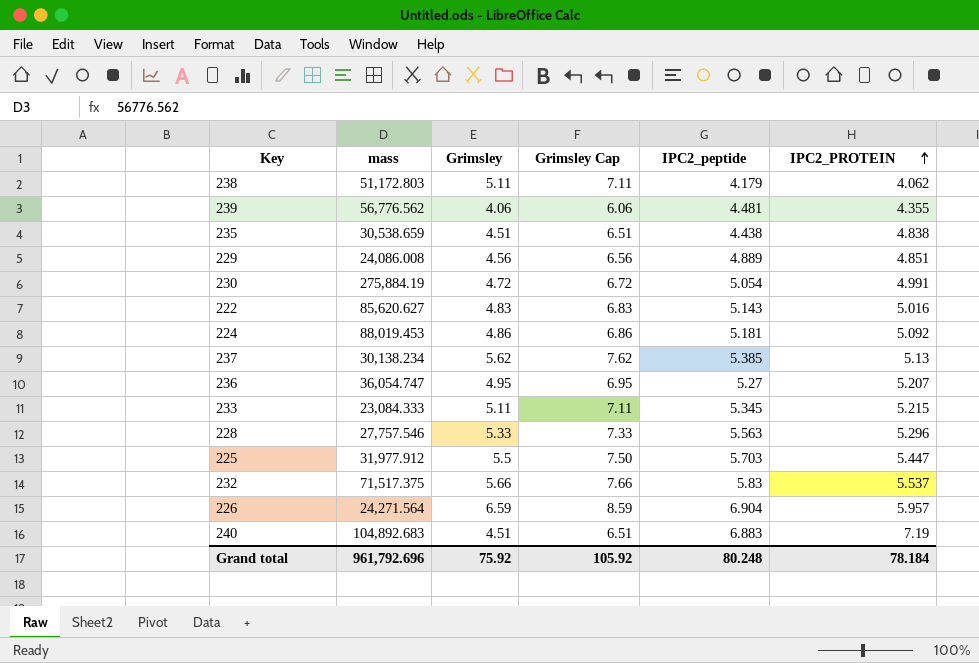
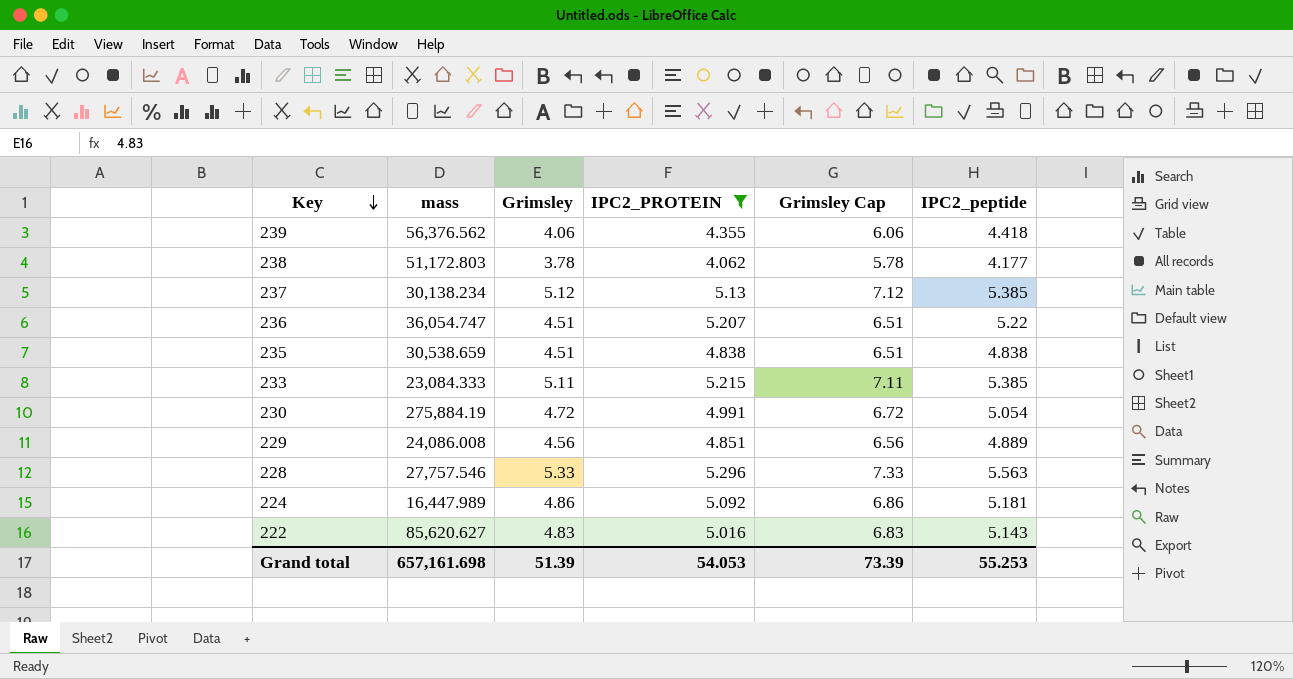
filter: none -> IPC2_PROTEIN <= 5.296
row order: IPC2_PROTEIN ascending -> Key descending
column IPC2_PROTEIN | position: 6 -> 4
239 | mass: 56,776.562 -> 56,376.562
239 | IPC2_peptide: 4.481 -> 4.418
238 | Grimsley: 5.11 -> 3.78
238 | Grimsley Cap: 7.11 -> 5.78
238 | IPC2_peptide: 4.179 -> 4.177
237 | Grimsley: 5.62 -> 5.12
237 | Grimsley Cap: 7.62 -> 7.12
236 | Grimsley: 4.95 -> 4.51
236 | Grimsley Cap: 6.95 -> 6.51
236 | IPC2_peptide: 5.27 -> 5.22
235 | IPC2_peptide: 4.438 -> 4.838
233 | IPC2_peptide: 5.345 -> 5.385
224 | mass: 88,019.453 -> 16,447.989
Grand total | mass: 961,792.696 -> 657,161.698
Grand total | Grimsley: 75.92 -> 51.39
Grand total | IPC2_PROTEIN: 78.184 -> 54.053
Grand total | Grimsley Cap: 105.92 -> 73.39
Grand total | IPC2_peptide: 80.248 -> 55.253

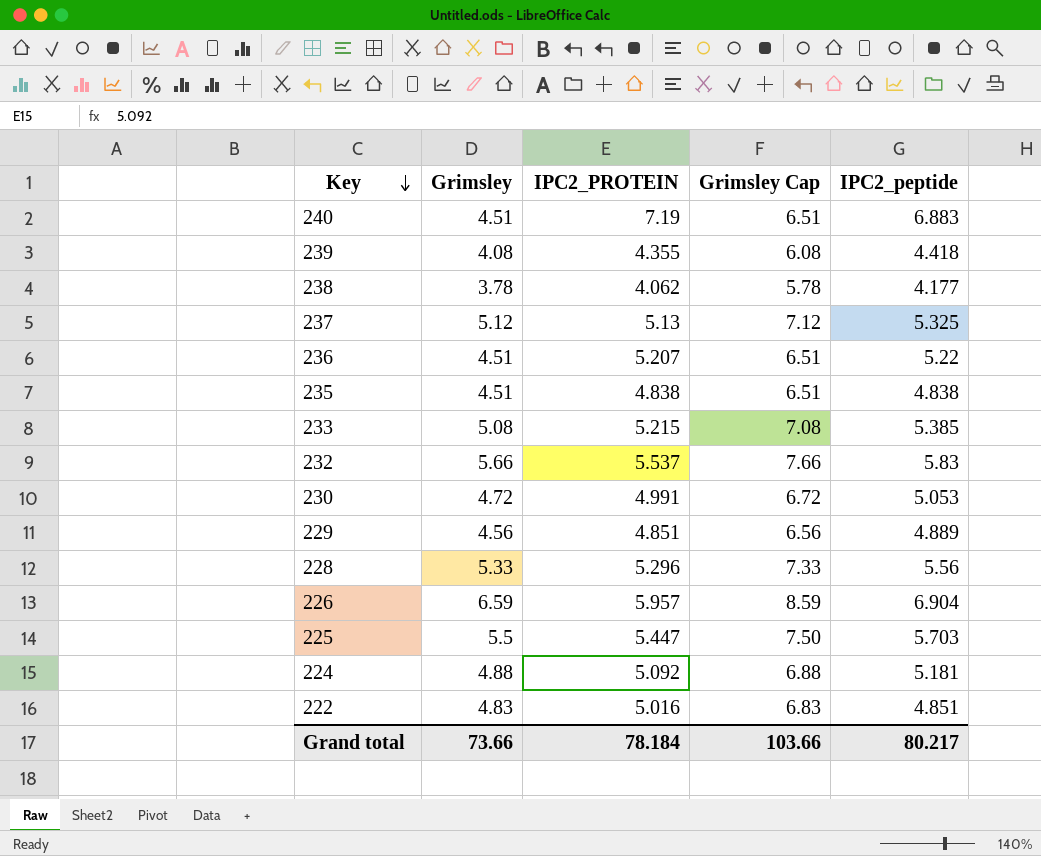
filter: IPC2_PROTEIN <= 5.296 -> none
column mass | position: 2 -> none
239 | Grimsley: 4.06 -> 4.08
239 | Grimsley Cap: 6.06 -> 6.08
237 | IPC2_peptide: 5.385 -> 5.325
233 | Grimsley: 5.11 -> 5.08
233 | Grimsley Cap: 7.11 -> 7.08
230 | IPC2_peptide: 5.054 -> 5.053
228 | IPC2_peptide: 5.563 -> 5.56
224 | Grimsley: 4.86 -> 4.88
224 | Grimsley Cap: 6.86 -> 6.88
222 | IPC2_peptide: 5.143 -> 4.851
Grand total | Grimsley: 51.39 -> 73.66
Grand total | IPC2_PROTEIN: 54.053 -> 78.184
Grand total | Grimsley Cap: 73.39 -> 103.66
Grand total | IPC2_peptide: 55.253 -> 80.217

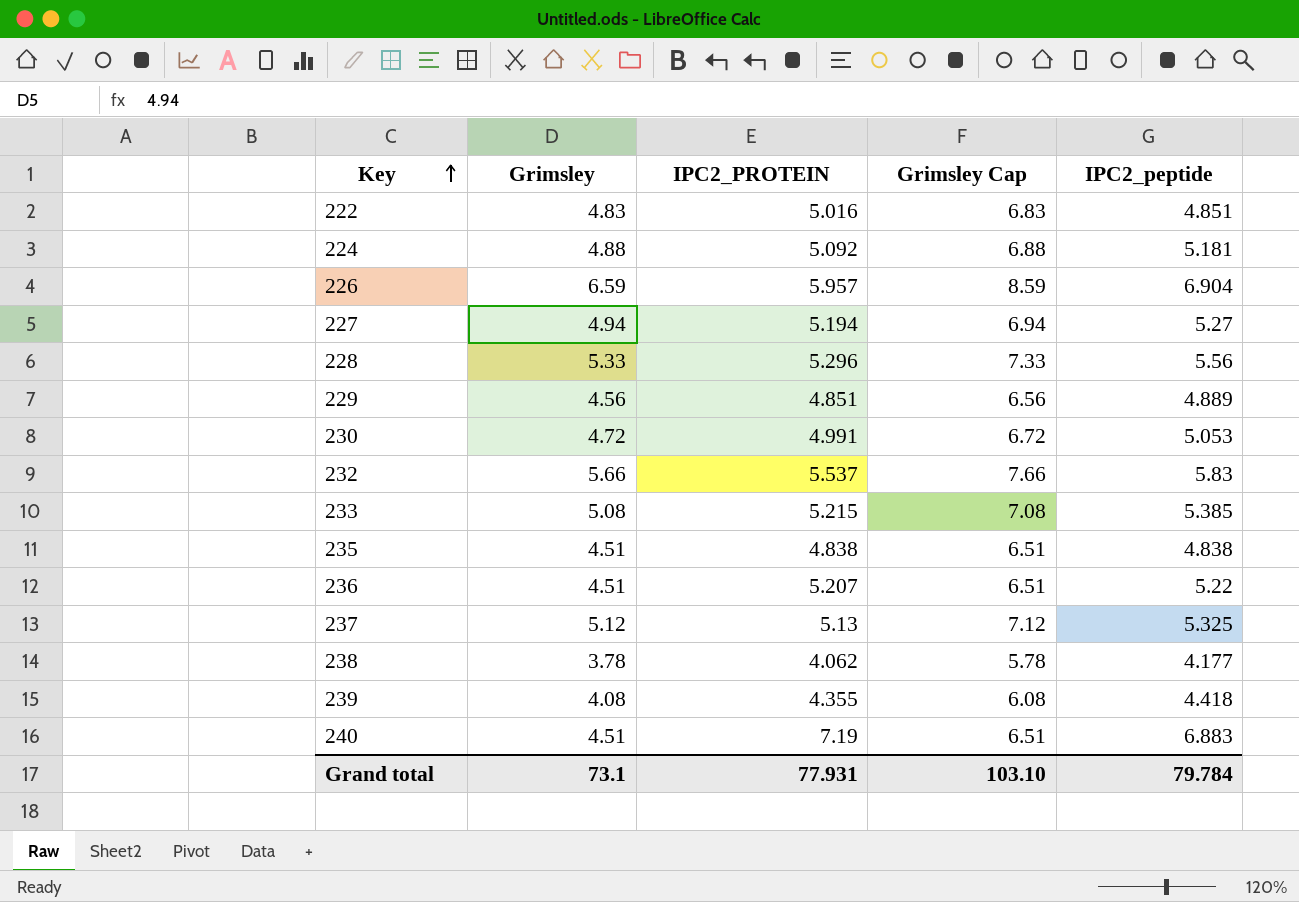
row order: Key descending -> Key ascending
row 225: 5.5 | 5.447 | 7.50 | 5.703 -> none
row 227: none -> 4.94 | 5.194 | 6.94 | 5.27
Grand total | Grimsley: 73.66 -> 73.1
Grand total | IPC2_PROTEIN: 78.184 -> 77.931
Grand total | Grimsley Cap: 103.66 -> 103.10
Grand total | IPC2_peptide: 80.217 -> 79.784

